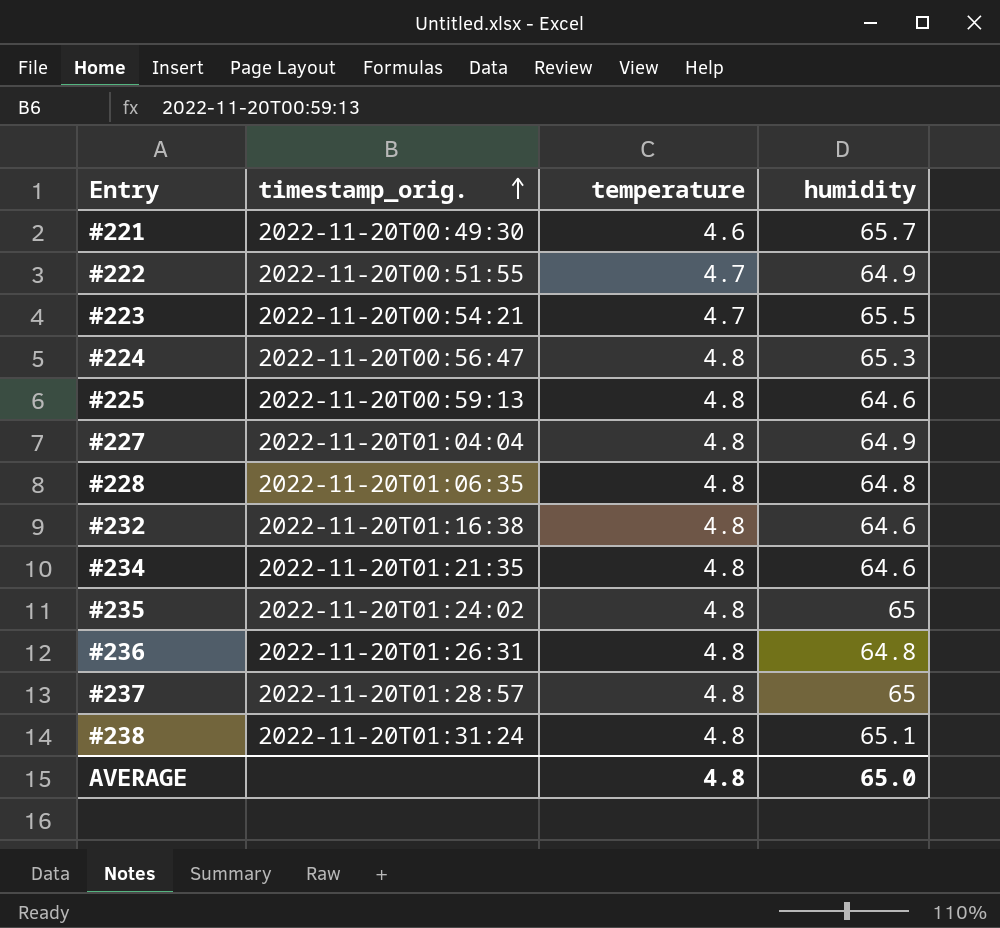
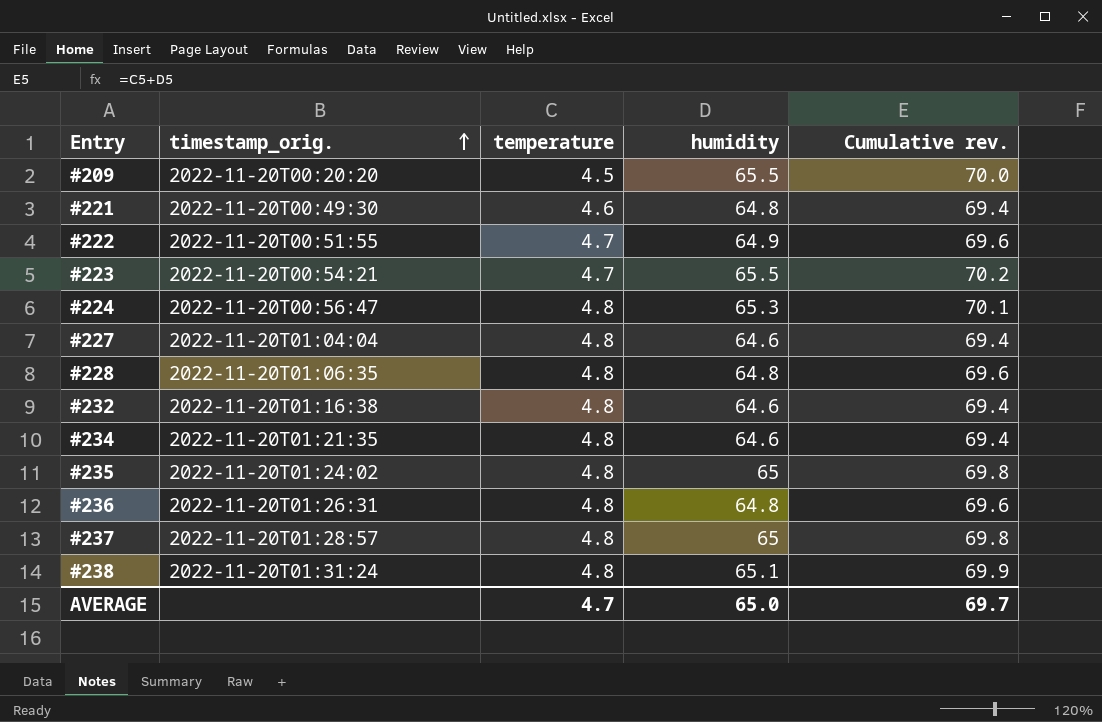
column Cumulative rev. | formula: none -> [temperature] + [humidity]
row #225: 2022-11-20T00:59:13 | 4.8 | 64.6 -> none
row #209: none -> 2022-11-20T00:20:20 | 4.5 | 65.5 | 70.0
#221 | humidity: 65.7 -> 64.8
#227 | humidity: 64.9 -> 64.6
AVERAGE | temperature: 4.8 -> 4.7

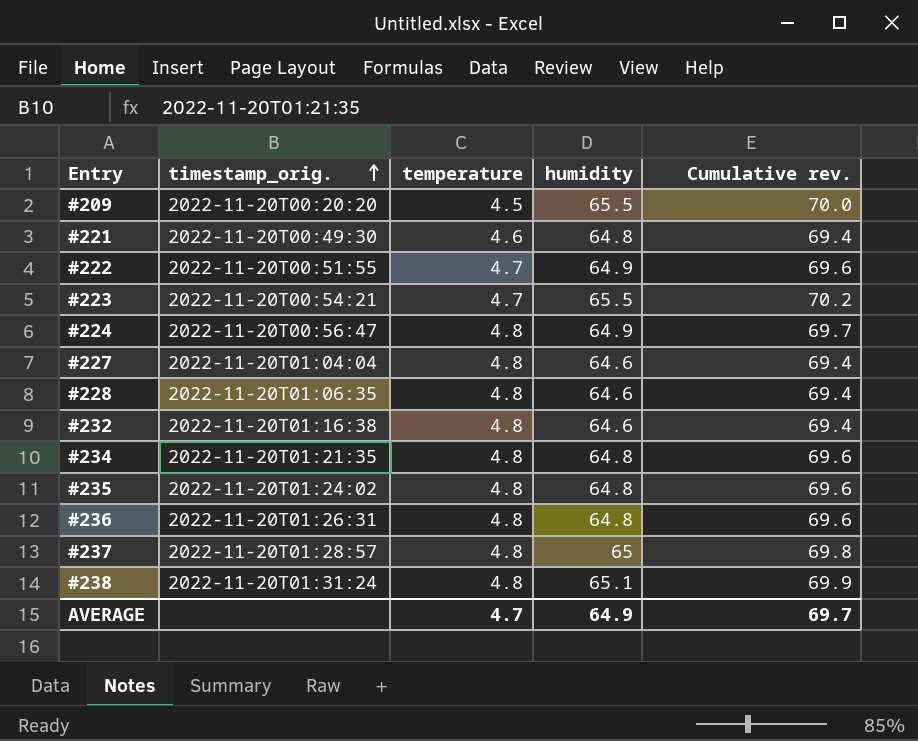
#224 | humidity: 65.3 -> 64.9
#224 | Cumulative rev.: 70.1 -> 69.7
#228 | humidity: 64.8 -> 64.6
#228 | Cumulative rev.: 69.6 -> 69.4
#234 | humidity: 64.6 -> 64.8
#234 | Cumulative rev.: 69.4 -> 69.6
#235 | humidity: 65 -> 64.8
#235 | Cumulative rev.: 69.8 -> 69.6
AVERAGE | humidity: 65.0 -> 64.9

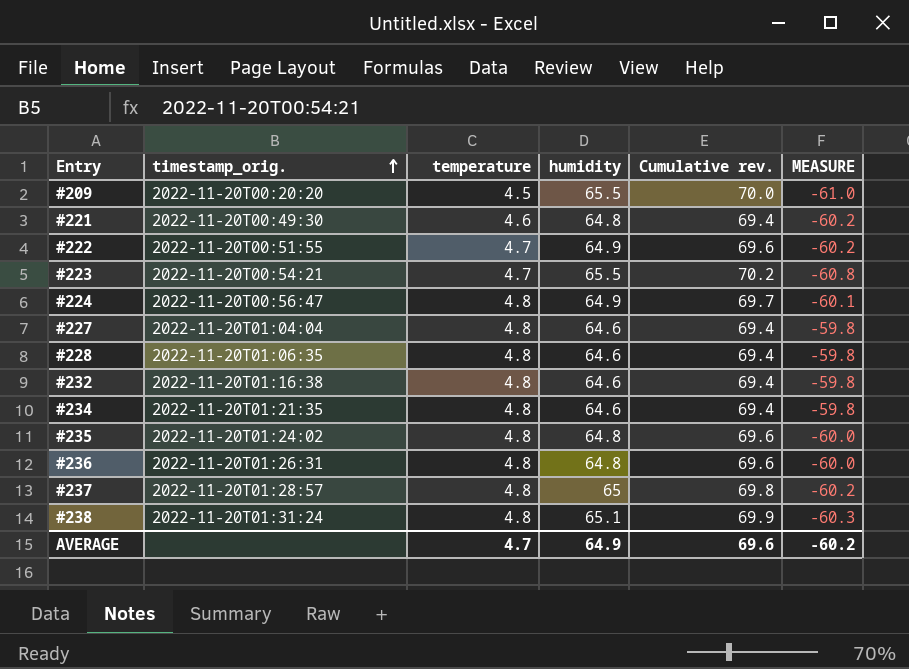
column MEASURE | formula: none -> [temperature] - [humidity]
#234 | humidity: 64.8 -> 64.6
#234 | Cumulative rev.: 69.6 -> 69.4
AVERAGE | Cumulative rev.: 69.7 -> 69.6

